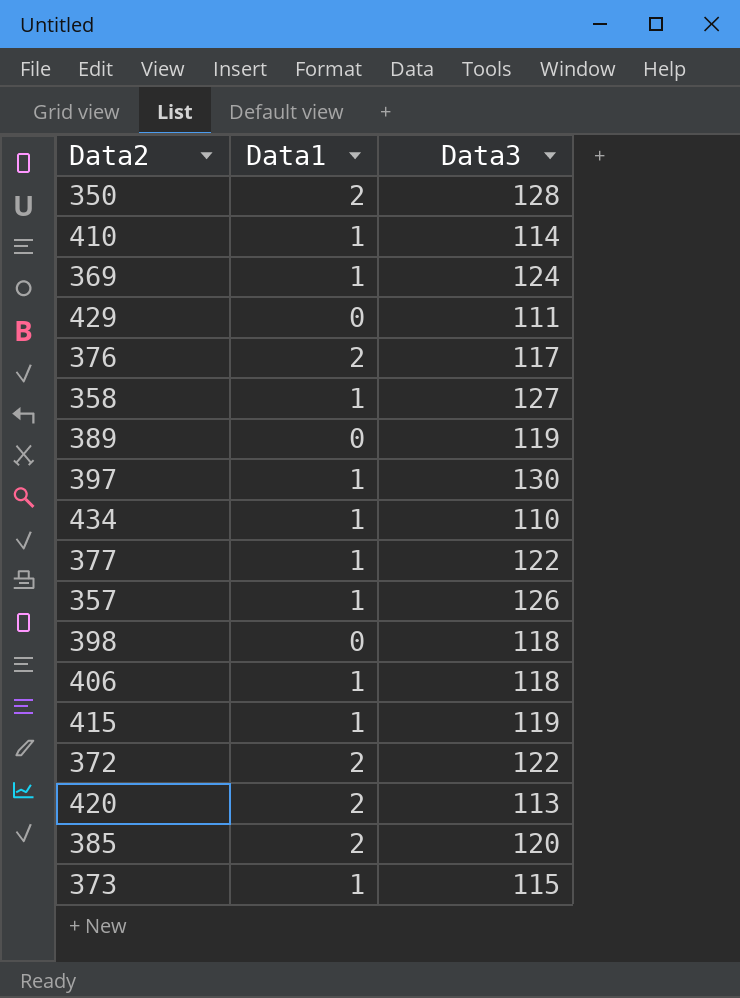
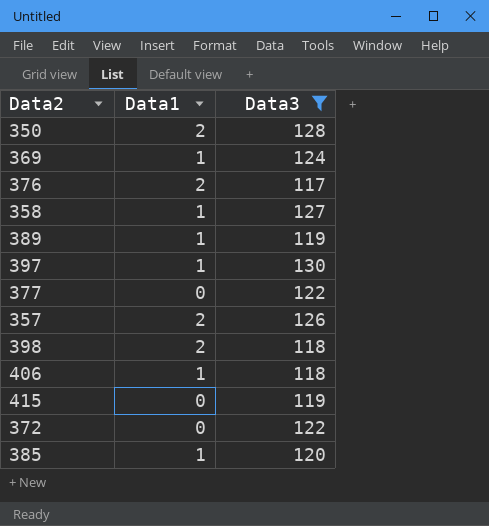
filter: none -> Data3 >= 117
389 | Data1: 0 -> 1
377 | Data1: 1 -> 0
357 | Data1: 1 -> 2
398 | Data1: 0 -> 2
415 | Data1: 1 -> 0
372 | Data1: 2 -> 0
385 | Data1: 2 -> 1

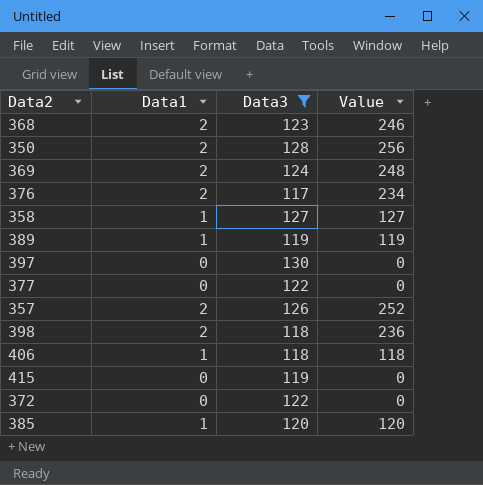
column Value | formula: none -> [Data1] * [Data3]
row 368: none -> 2 | 123 | 246
369 | Data1: 1 -> 2
397 | Data1: 1 -> 0

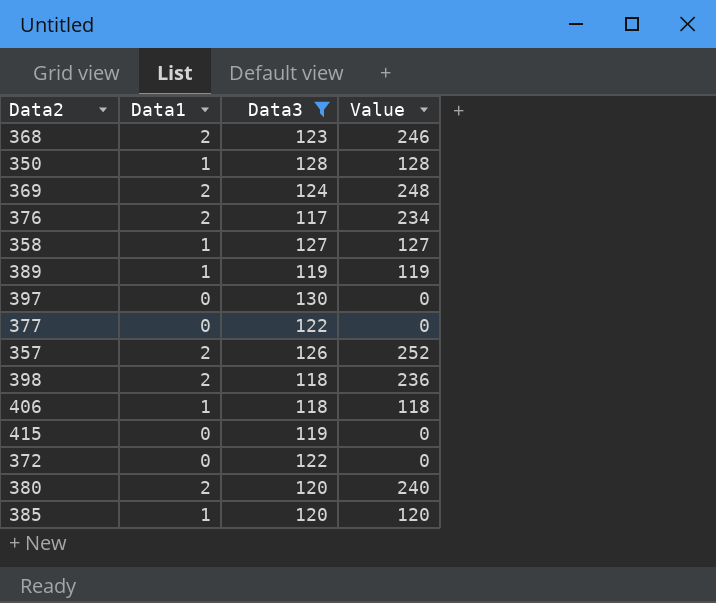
350 | Data1: 2 -> 1
350 | Value: 256 -> 128
row 380: none -> 2 | 120 | 240

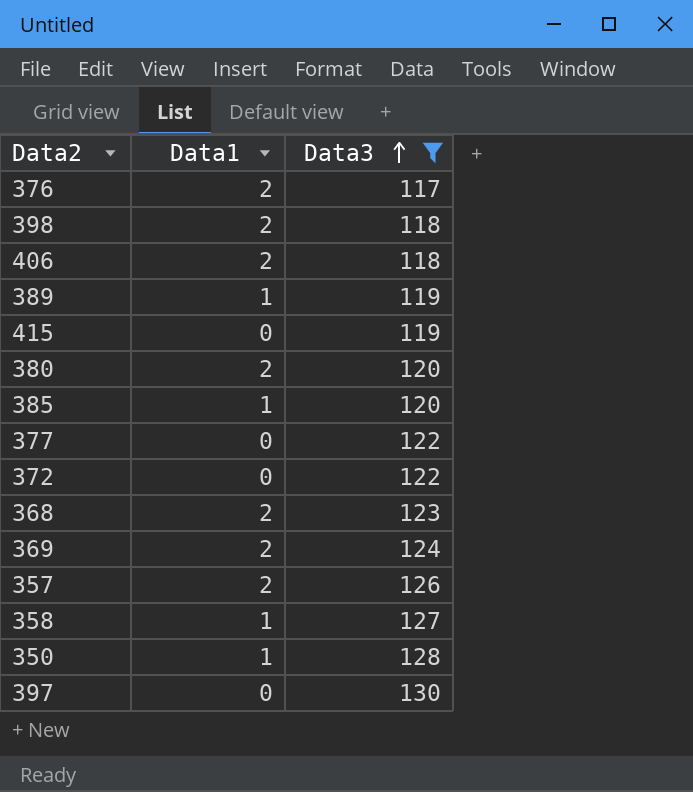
row order: none -> Data3 ascending
column Value | formula: [Data1] * [Data3] -> none
406 | Data1: 1 -> 2

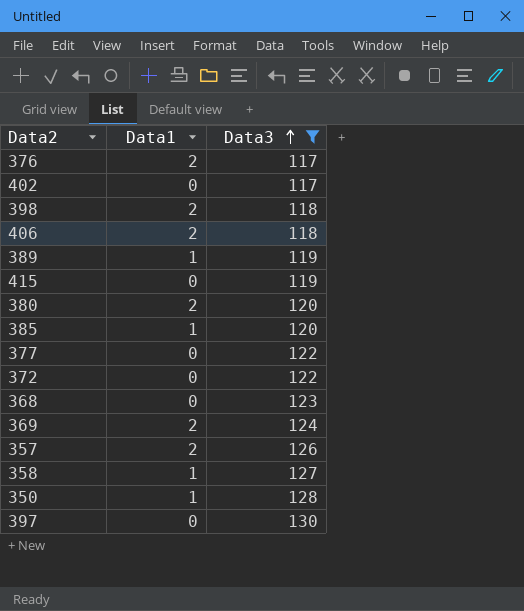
row 402: none -> 0 | 117
368 | Data1: 2 -> 0

